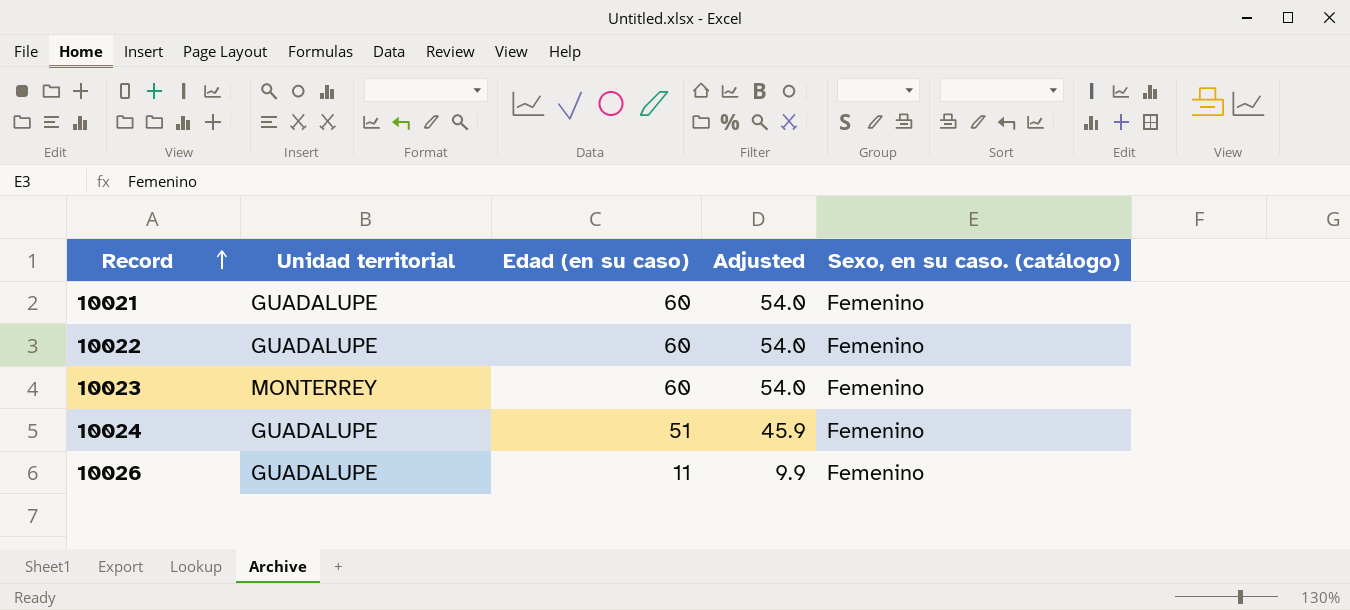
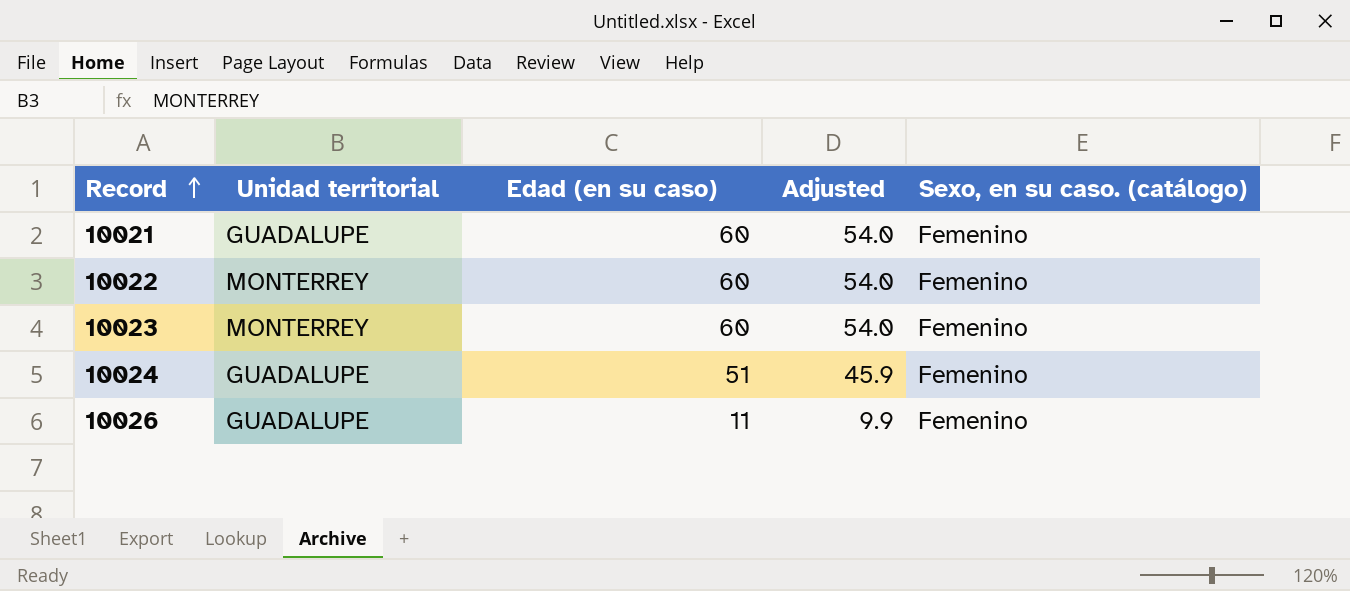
10022 | Unidad territorial: GUADALUPE -> MONTERREY

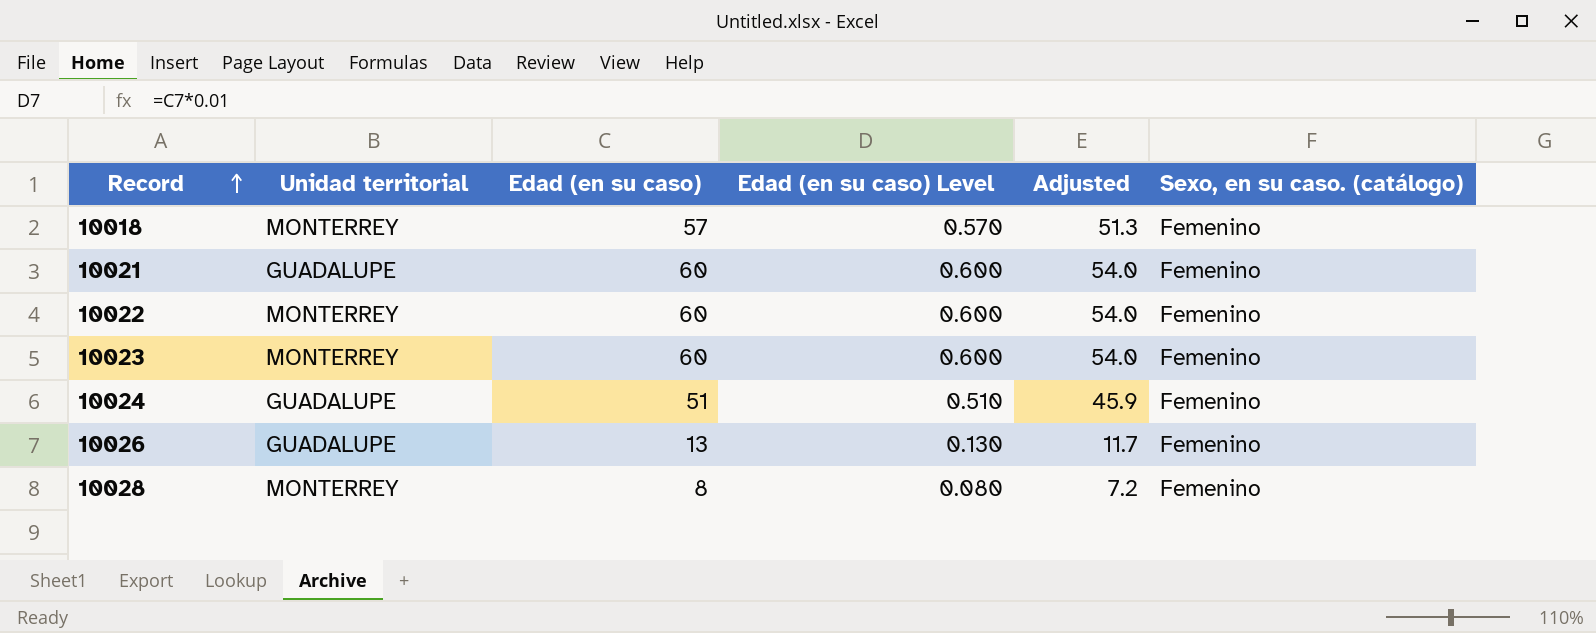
column Edad (en su caso) Level | formula: none -> [Edad (en su caso)] * 0.01
row 10018: none -> MONTERREY | 57 | 0.570 | 51.3 | Femenino
10026 | Edad (en su caso): 11 -> 13
10026 | Adjusted: 9.9 -> 11.7
row 10028: none -> MONTERREY | 8 | 0.080 | 7.2 | Femenino

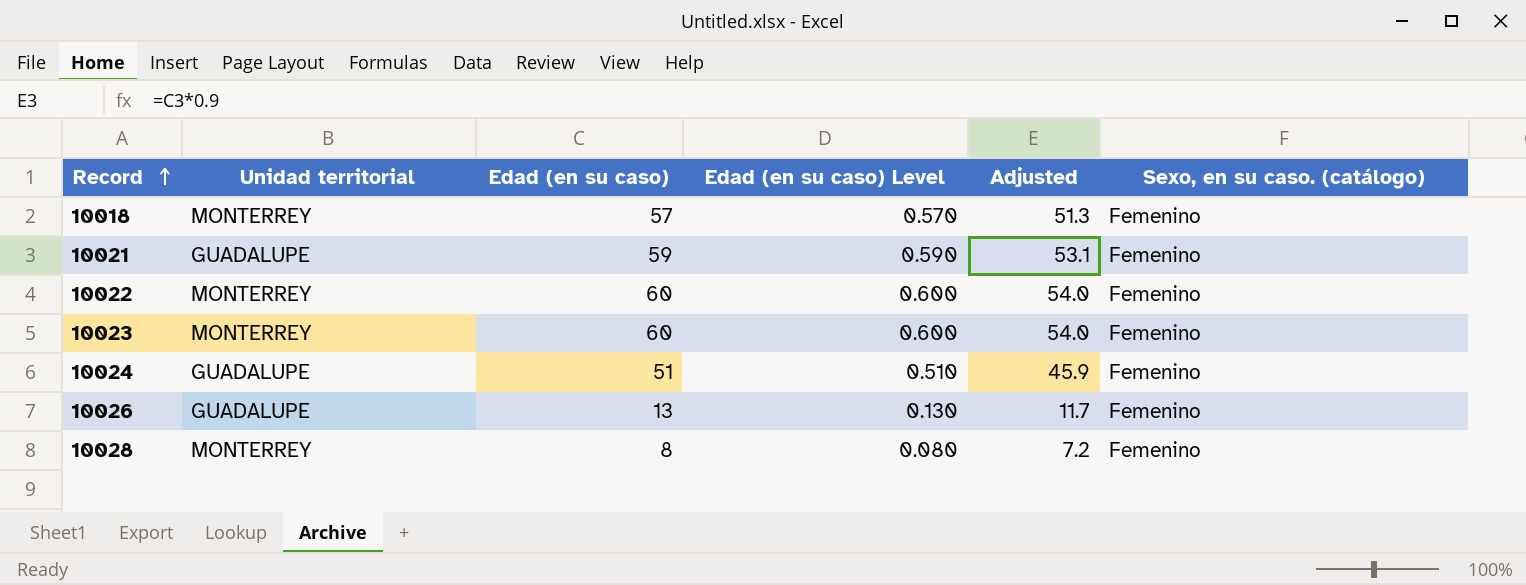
10021 | Edad (en su caso): 60 -> 59
10021 | Edad (en su caso) Level: 0.600 -> 0.590
10021 | Adjusted: 54.0 -> 53.1

